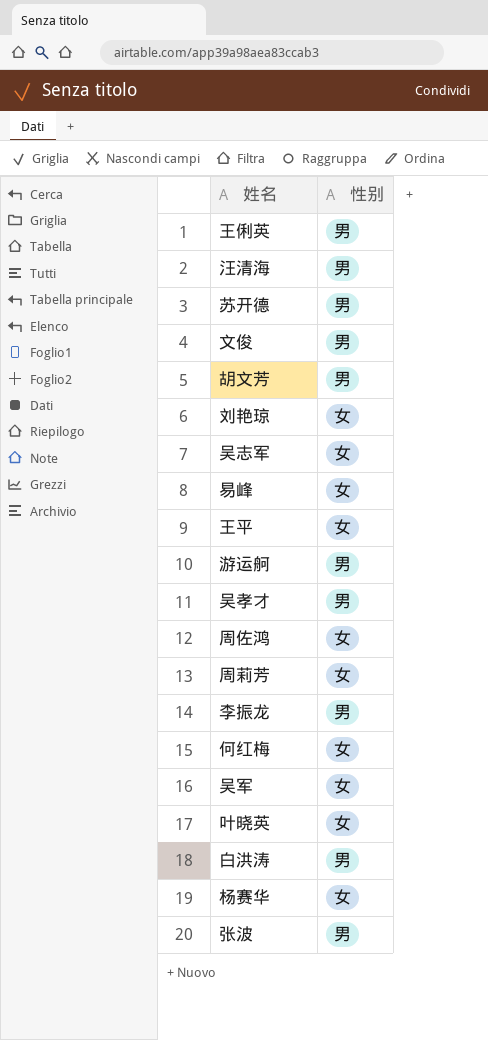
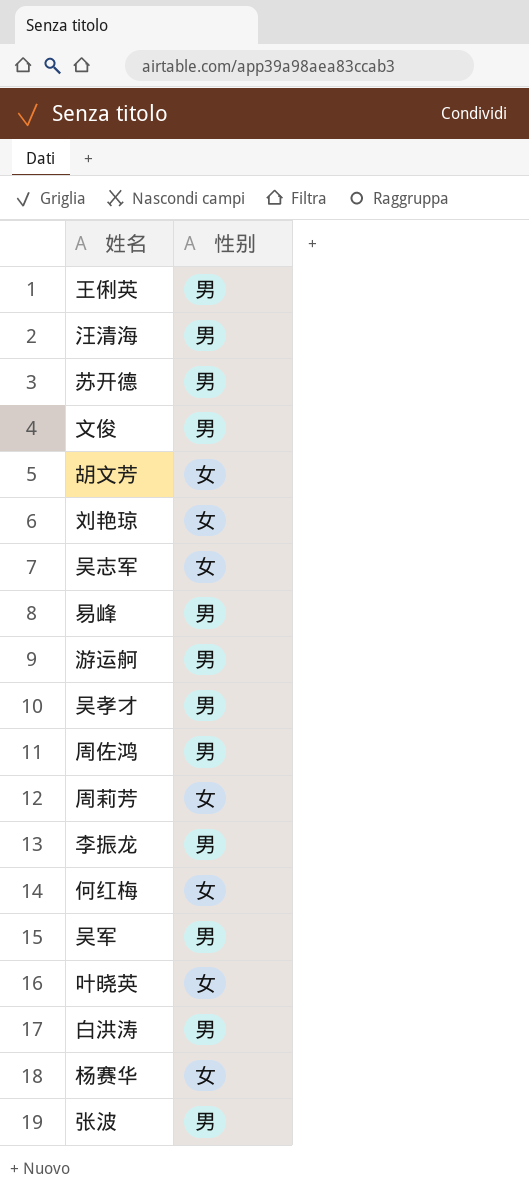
row 王平: 女 -> none
胡文芳 | 性别: 男 -> 女
易峰 | 性别: 女 -> 男
周佐鸿 | 性别: 女 -> 男
吴军 | 性别: 女 -> 男

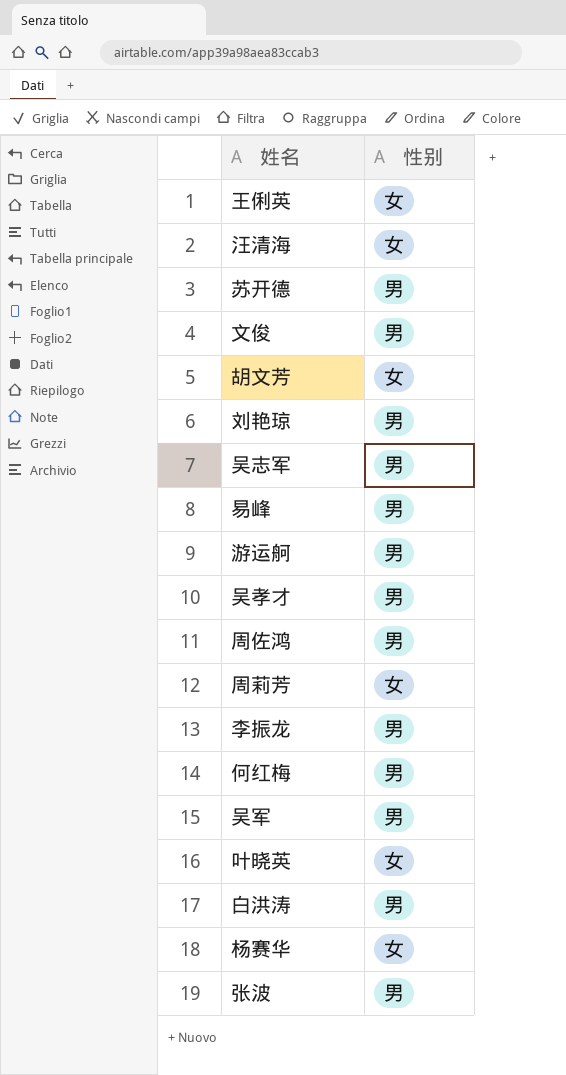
王俐英 | 性别: 男 -> 女
汪清海 | 性别: 男 -> 女
刘艳琼 | 性别: 女 -> 男
吴志军 | 性别: 女 -> 男
何红梅 | 性别: 女 -> 男

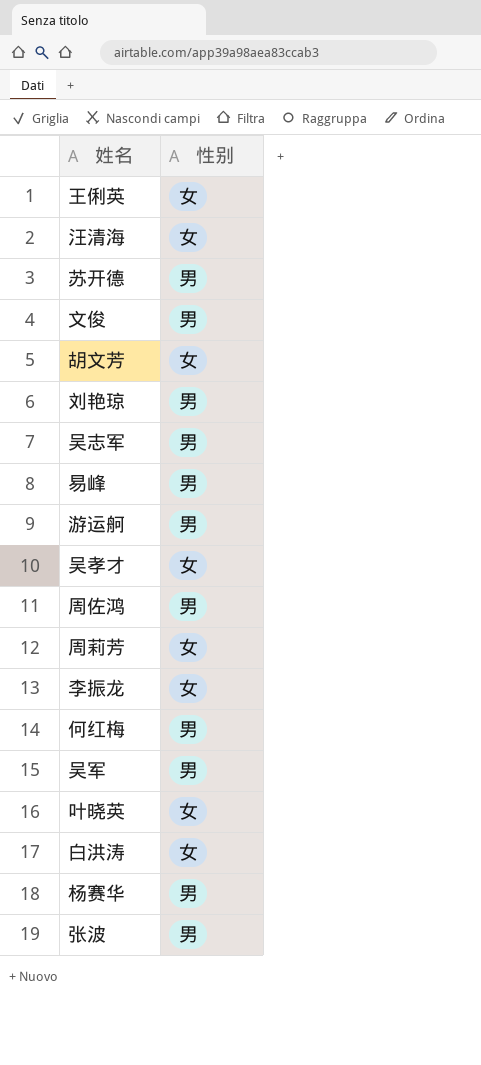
吴孝才 | 性别: 男 -> 女
李振龙 | 性别: 男 -> 女
白洪涛 | 性别: 男 -> 女
杨赛华 | 性别: 女 -> 男

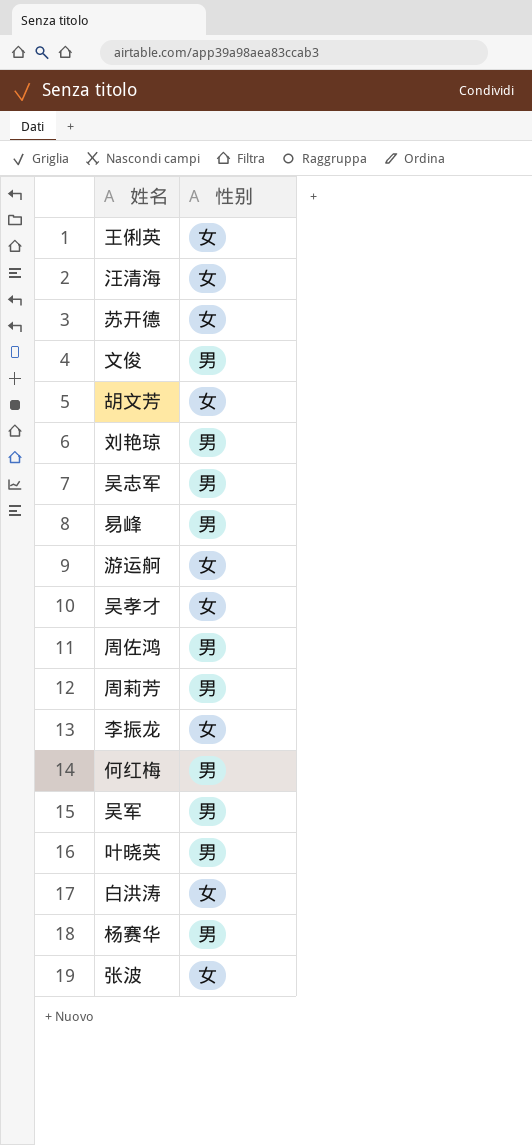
苏开德 | 性别: 男 -> 女
游运舸 | 性别: 男 -> 女
周莉芳 | 性别: 女 -> 男
叶晓英 | 性别: 女 -> 男
张波 | 性别: 男 -> 女

